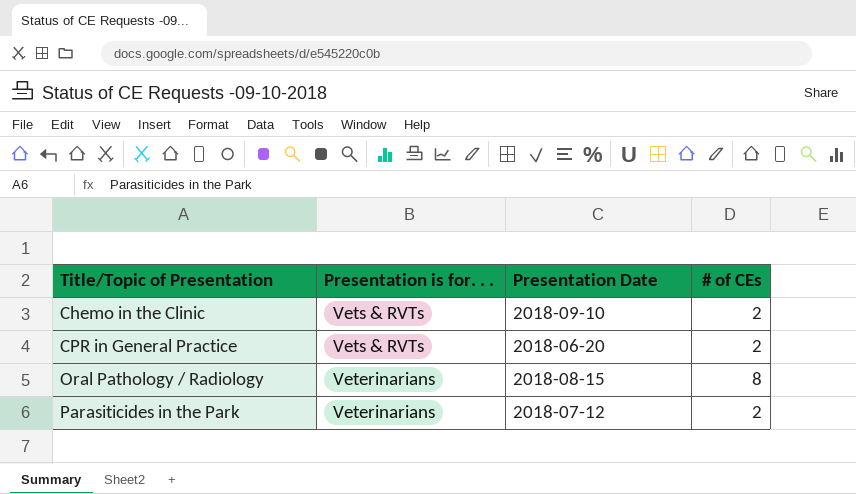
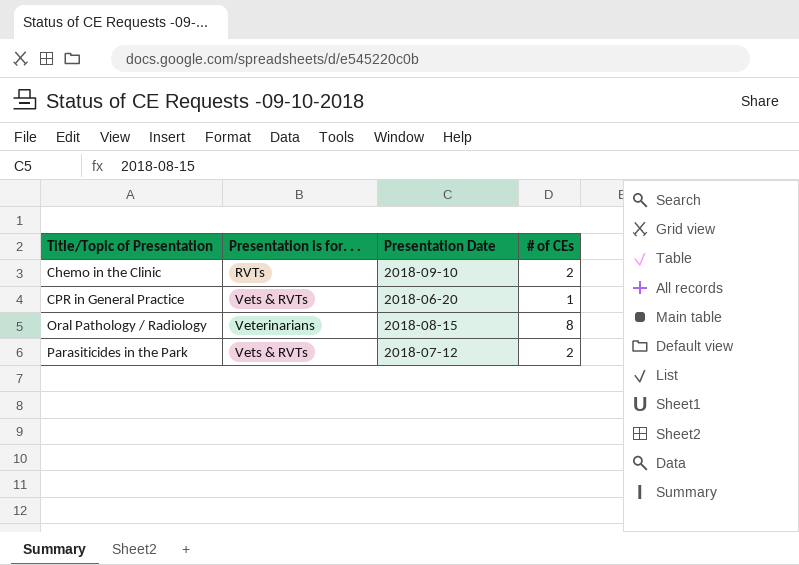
Chemo in the Clinic | Presentation is for. . .: Vets & RVTs -> RVTs
CPR in General Practice | # of CEs: 2 -> 1
Parasiticides in the Park | Presentation is for. . .: Veterinarians -> Vets & RVTs

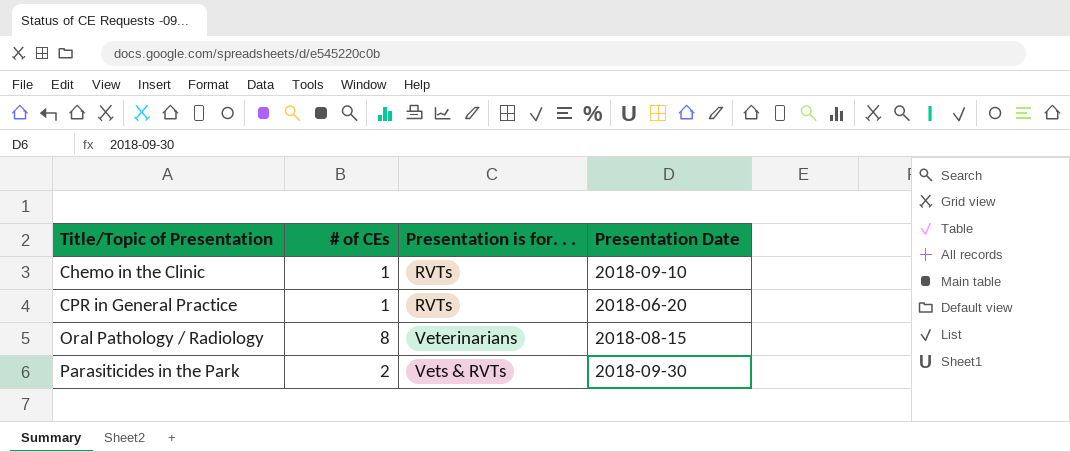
column # of CEs | position: 4 -> 2
Chemo in the Clinic | # of CEs: 2 -> 1
CPR in General Practice | Presentation is for. . .: Vets & RVTs -> RVTs
Parasiticides in the Park | Presentation Date: 2018-07-12 -> 2018-09-30

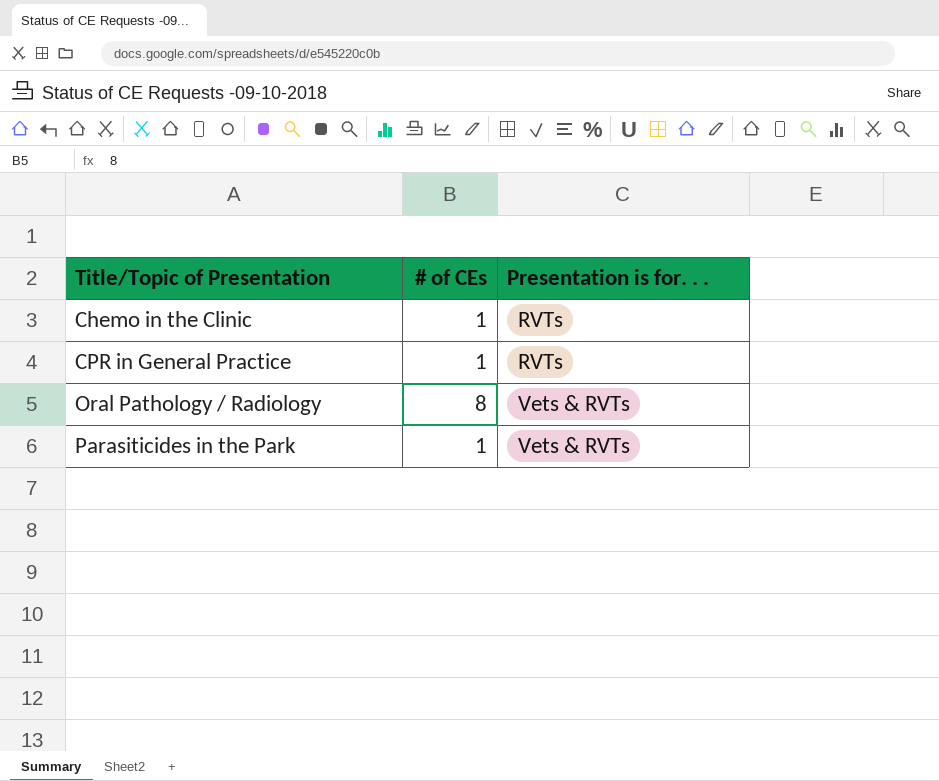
column Presentation Date | position: 4 -> none
Oral Pathology / Radiology | Presentation is for. . .: Veterinarians -> Vets & RVTs
Parasiticides in the Park | # of CEs: 2 -> 1

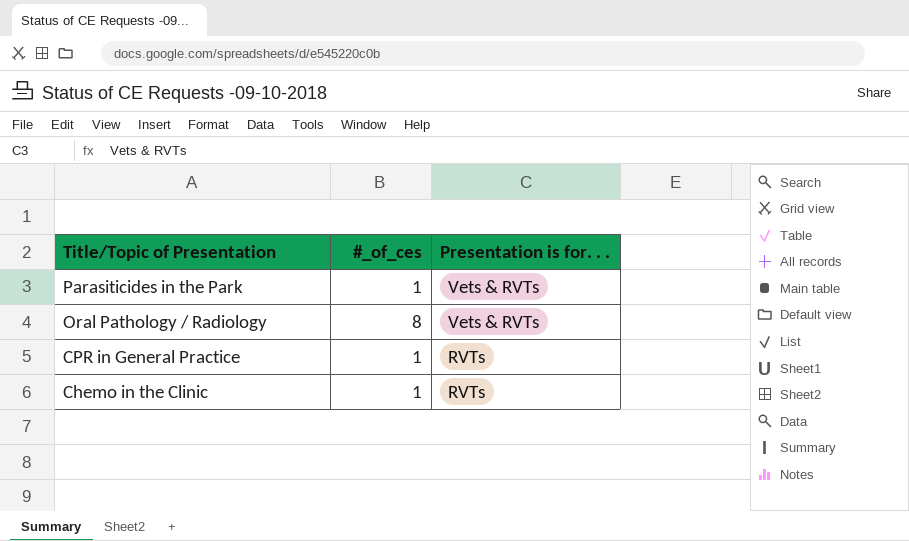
row order: Title/Topic of Presentation ascending -> Title/Topic of Presentation descending
column name: # of CEs -> #_of_ces

